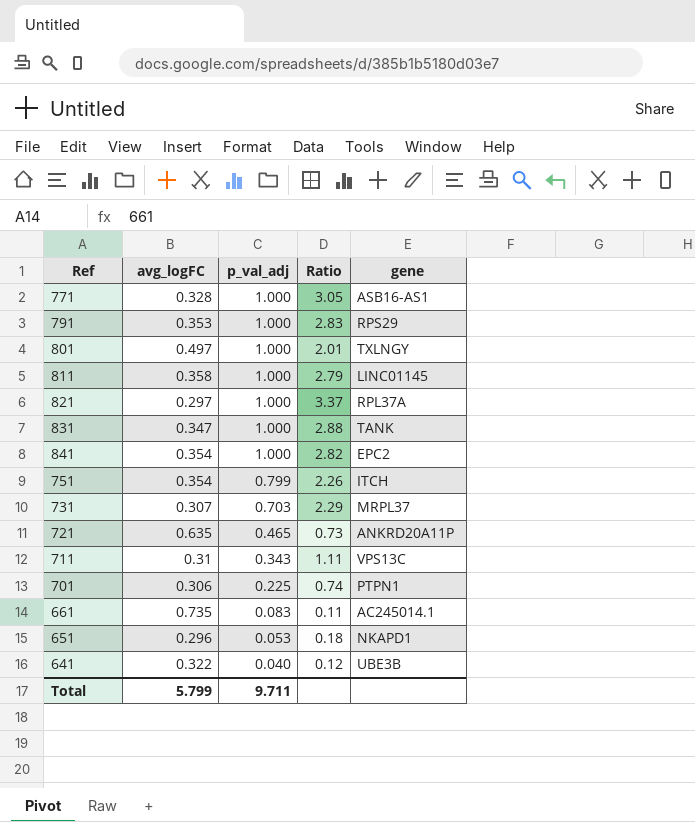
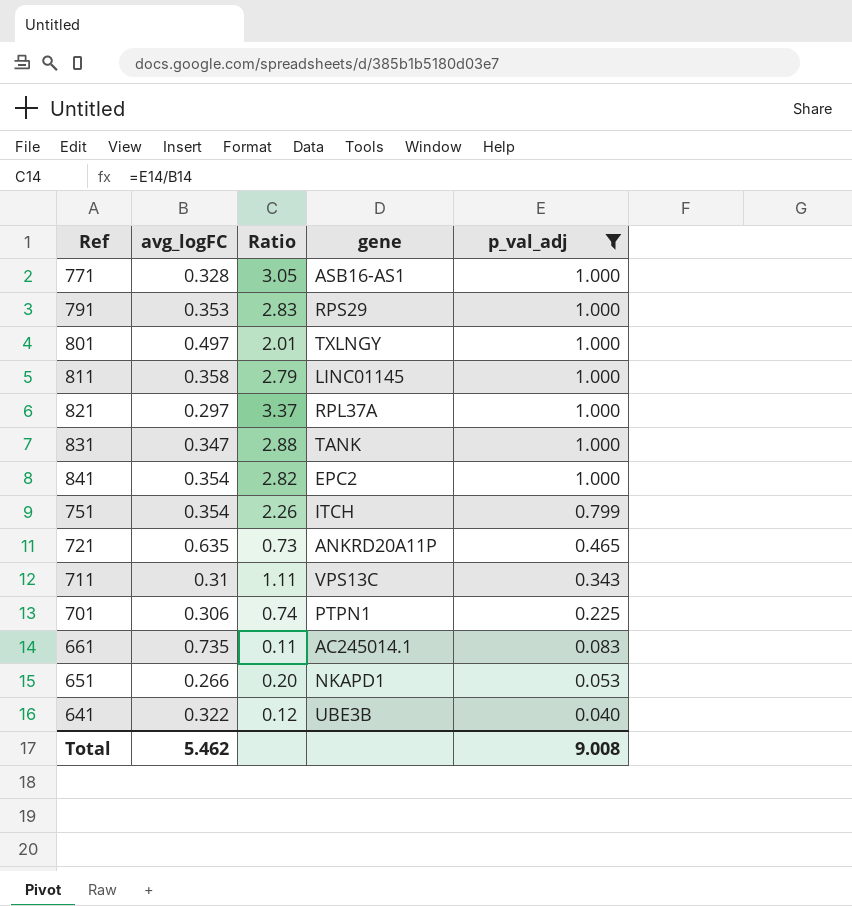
filter: none -> p_val_adj != 0.703
column p_val_adj | position: 3 -> 5
651 | avg_logFC: 0.296 -> 0.266
651 | Ratio: 0.18 -> 0.20
Total | avg_logFC: 5.799 -> 5.462
Total | p_val_adj: 9.711 -> 9.008

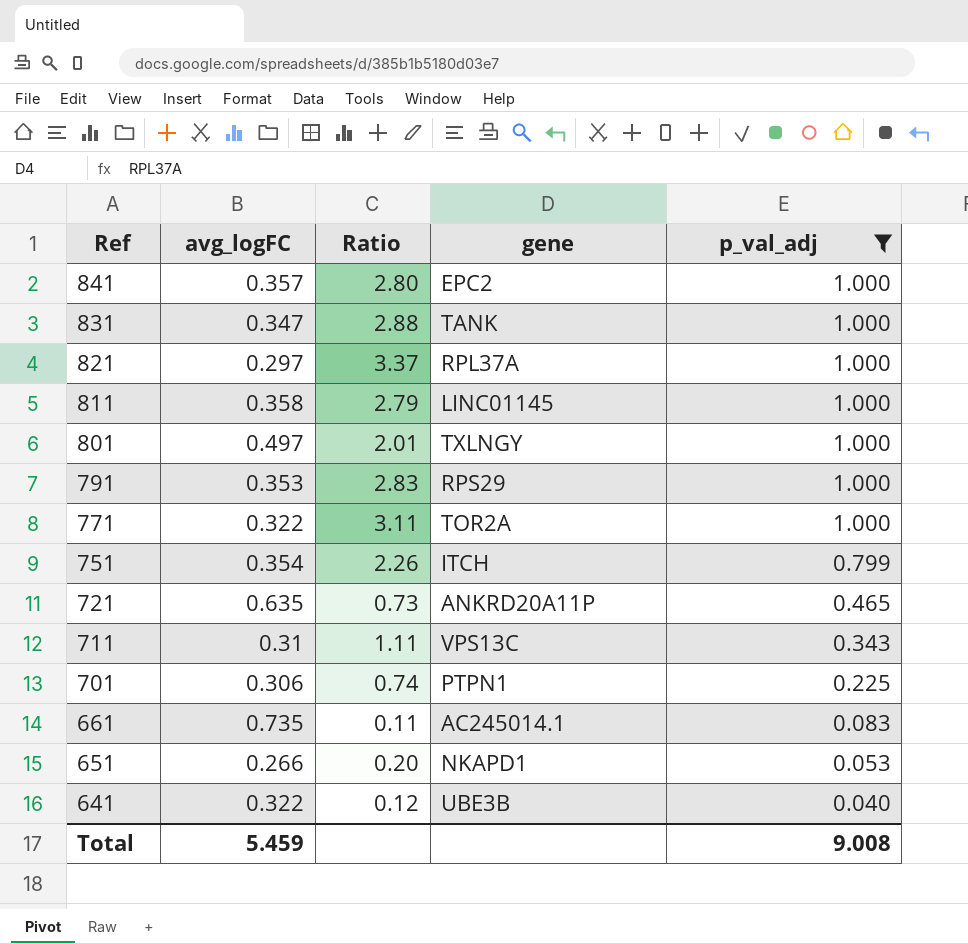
row order: p_val_adj descending -> Ref descending
841 | avg_logFC: 0.354 -> 0.357
841 | Ratio: 2.82 -> 2.80
771 | avg_logFC: 0.328 -> 0.322
771 | Ratio: 3.05 -> 3.11
771 | gene: ASB16-AS1 -> TOR2A
Total | avg_logFC: 5.462 -> 5.459

